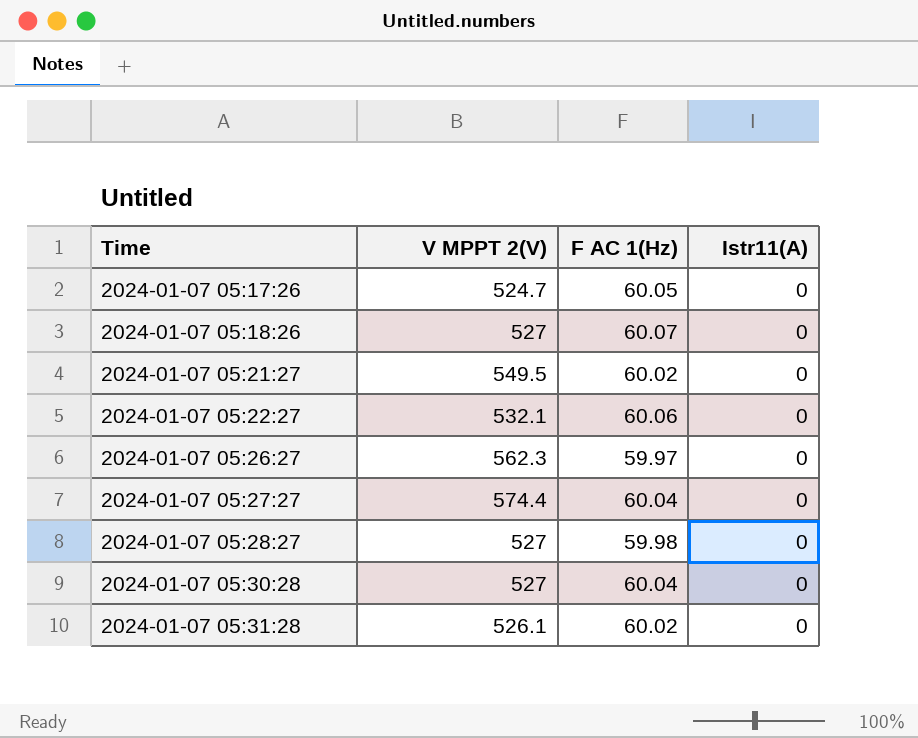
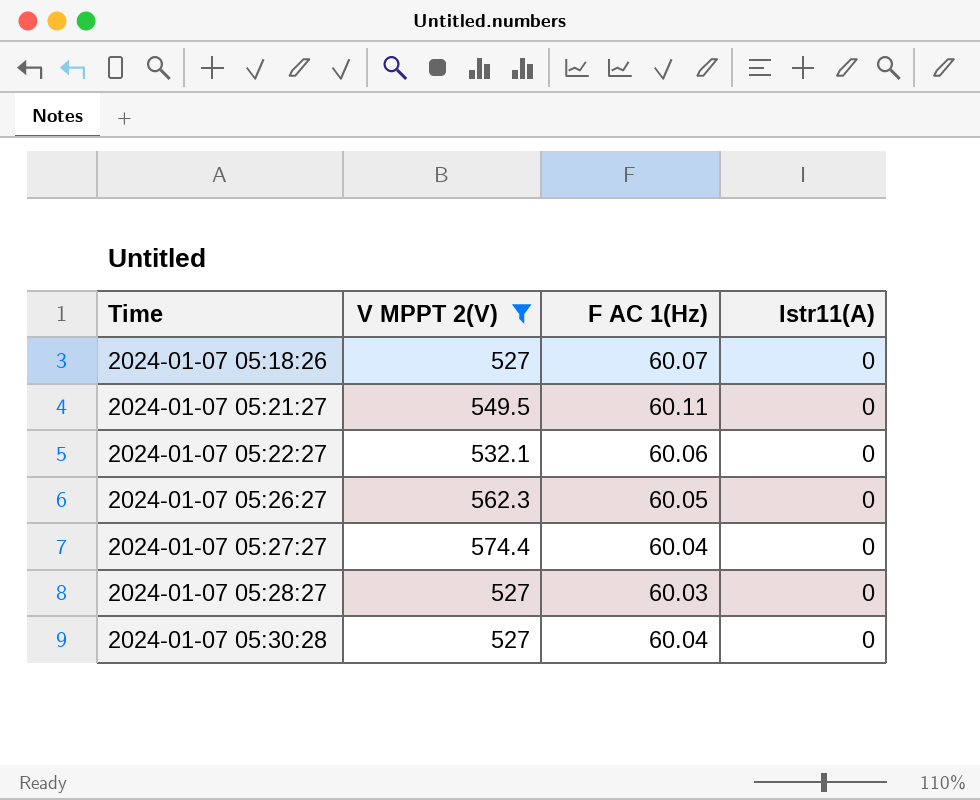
filter: none -> V MPPT 2(V) >= 527
2024-01-07 05:21:27 | F AC 1(Hz): 60.02 -> 60.11
2024-01-07 05:26:27 | F AC 1(Hz): 59.97 -> 60.05
2024-01-07 05:28:27 | F AC 1(Hz): 59.98 -> 60.03

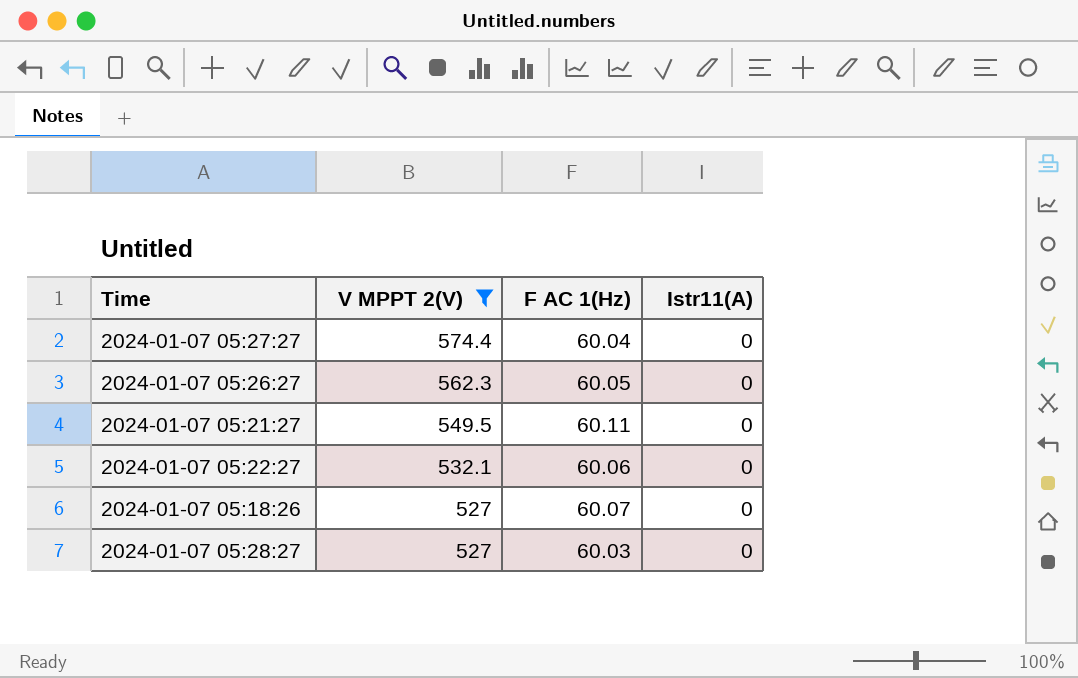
row order: Time ascending -> V MPPT 2(V) descending
row 2024-01-07 05:30:28: 527 | 60.04 | 0 -> none

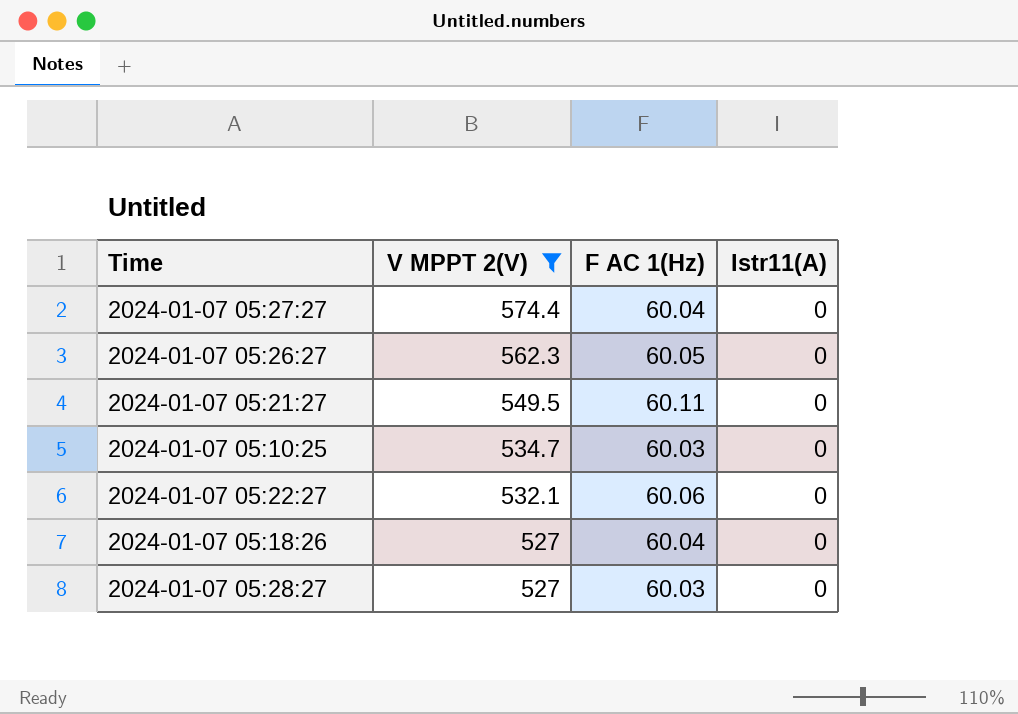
row 2024-01-07 05:10:25: none -> 534.7 | 60.03 | 0
2024-01-07 05:18:26 | F AC 1(Hz): 60.07 -> 60.04

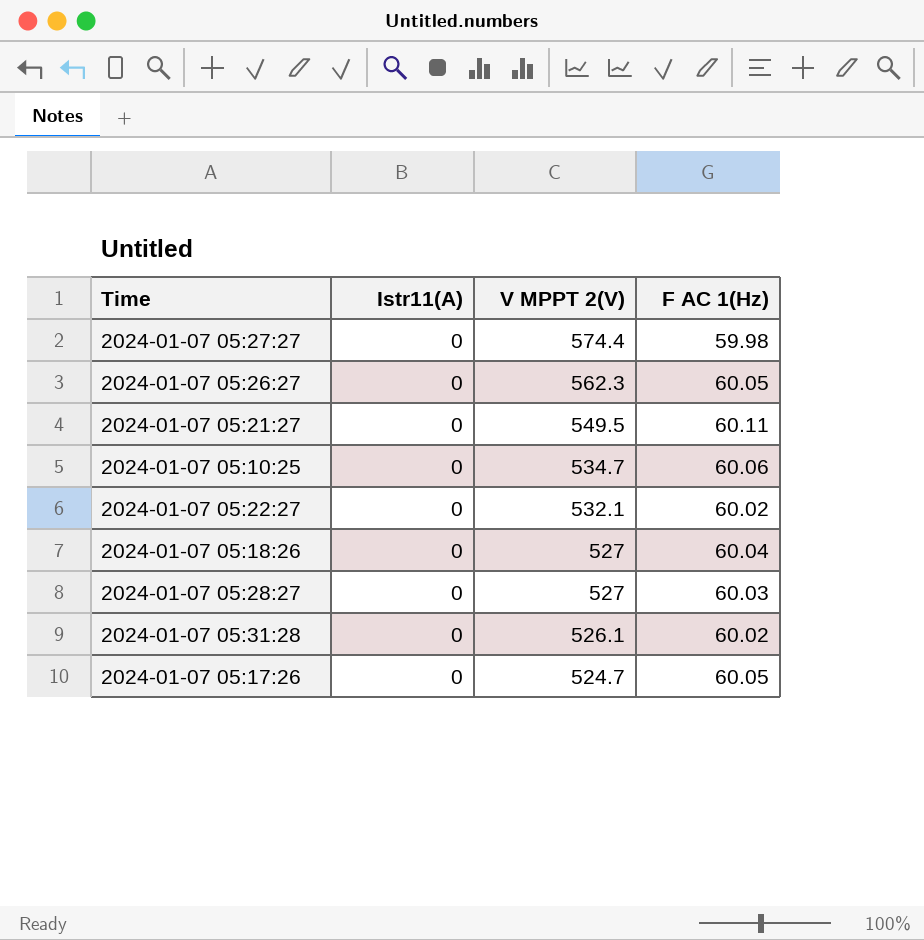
filter: V MPPT 2(V) >= 527 -> none
column Istr11(A) | position: 4 -> 2
2024-01-07 05:27:27 | F AC 1(Hz): 60.04 -> 59.98
2024-01-07 05:10:25 | F AC 1(Hz): 60.03 -> 60.06
2024-01-07 05:22:27 | F AC 1(Hz): 60.06 -> 60.02

